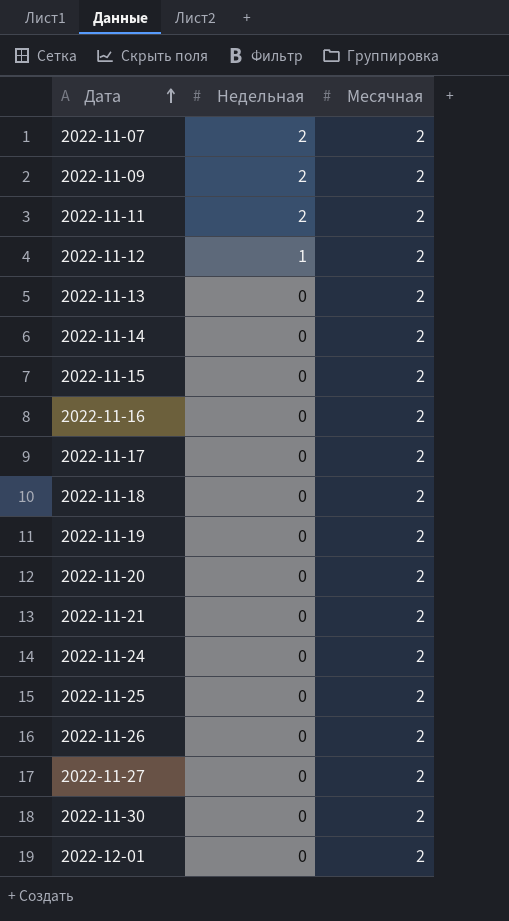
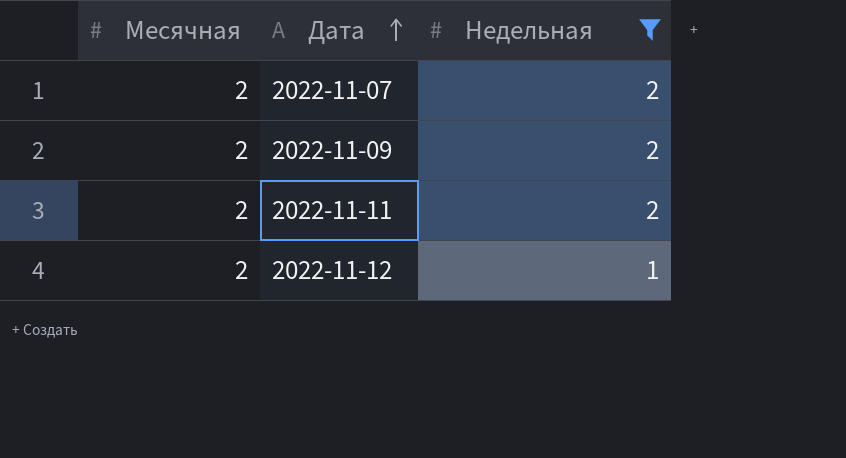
filter: none -> Недельная != 0
column Месячная | position: 3 -> 1

